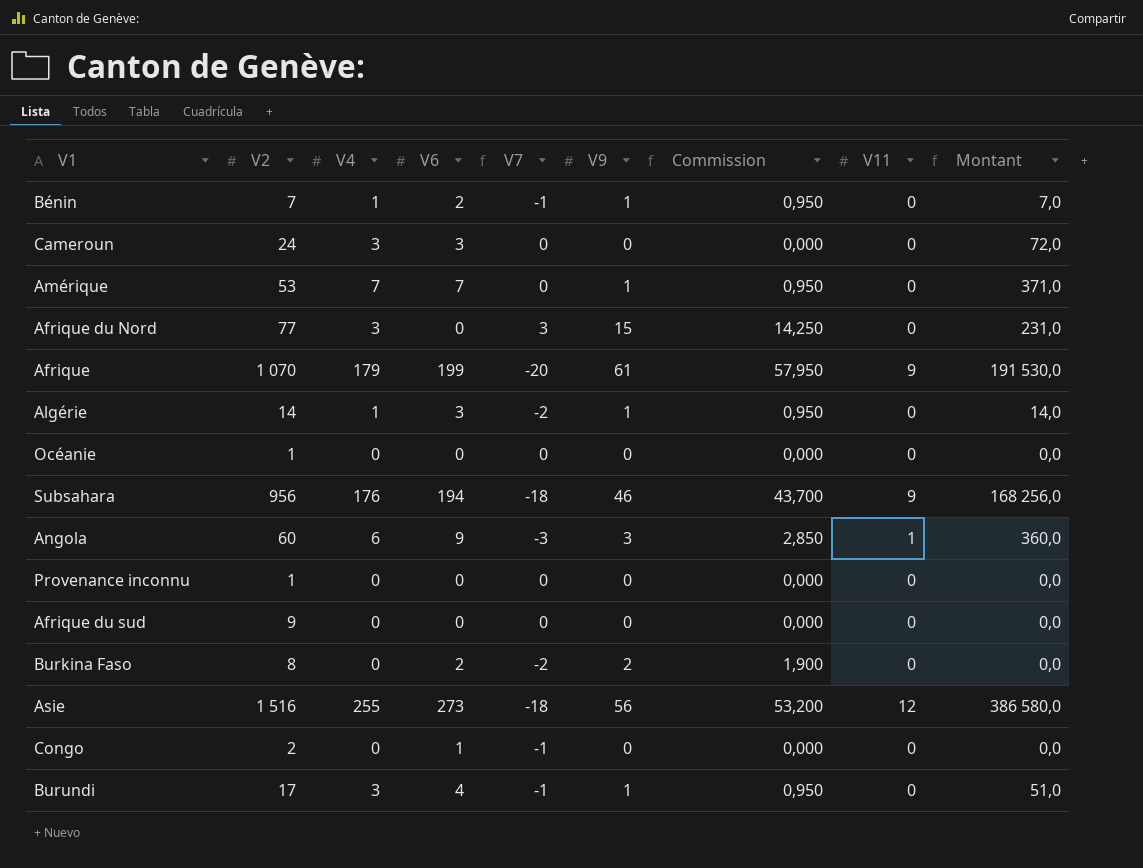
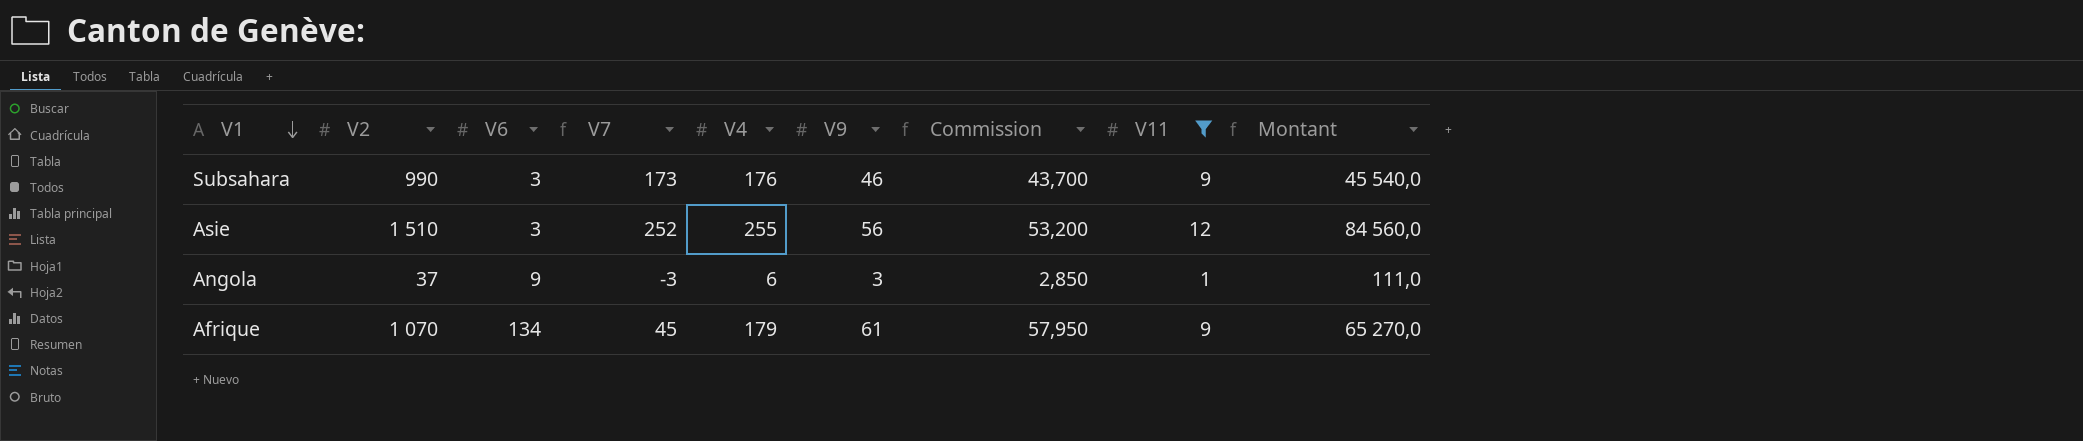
filter: none -> V11 != 0
row order: none -> V1 descending
column V4 | position: 3 -> 5
column Montant | formula: [V2] * [V4] -> [V2] * [V9]
Subsahara | V2: 956 -> 990
Subsahara | V6: 194 -> 3
Subsahara | V7: -18 -> 173
Asie | V2: 1 516 -> 1 510
Asie | V6: 273 -> 3
Asie | V7: -18 -> 252
Angola | V2: 60 -> 37
Afrique | V6: 199 -> 134
Afrique | V7: -20 -> 45

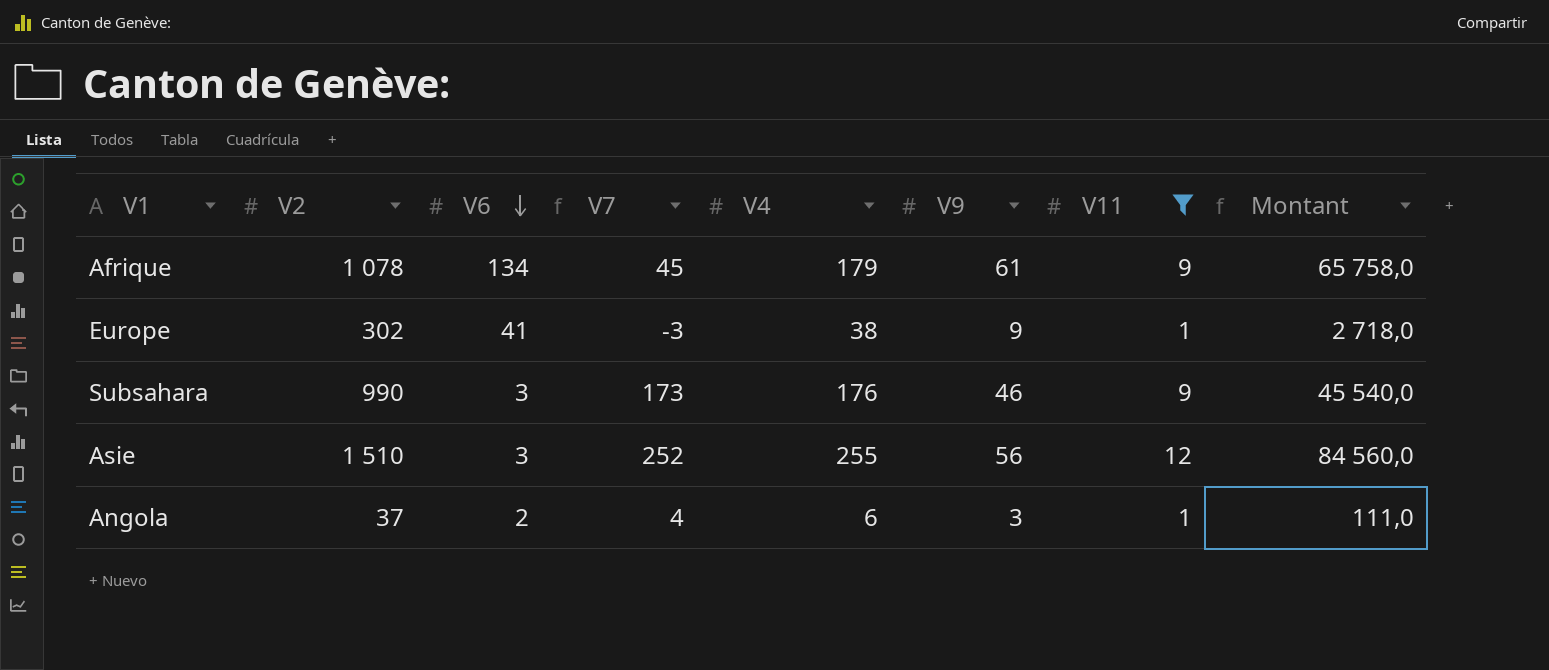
row order: V1 descending -> V6 descending
column Commission | formula: [V9] * 0,95 -> none
Afrique | V2: 1 070 -> 1 078
Afrique | Montant: 65 270,0 -> 65 758,0
row Europe: none -> 302 | 41 | -3 | 38 | 9 | 1 | 2 718,0
Angola | V6: 9 -> 2
Angola | V7: -3 -> 4

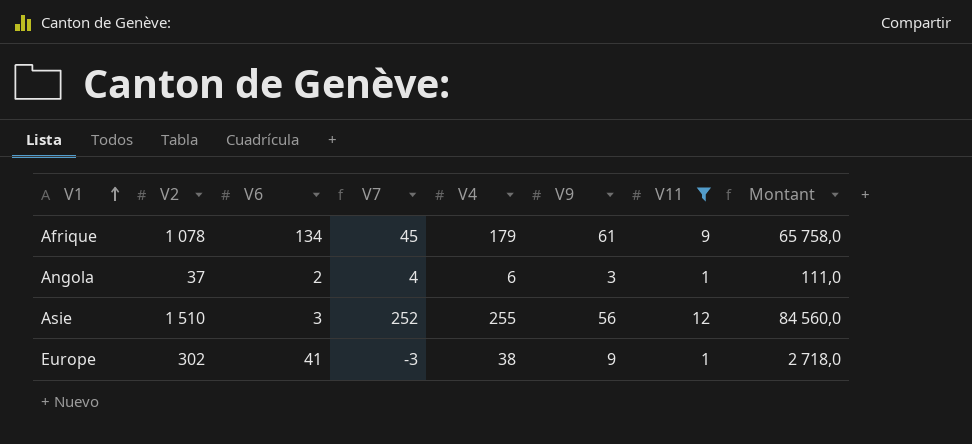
row order: V6 descending -> V1 ascending
row Subsahara: 990 | 3 | 173 | 176 | 46 | 9 | 45 540,0 -> none

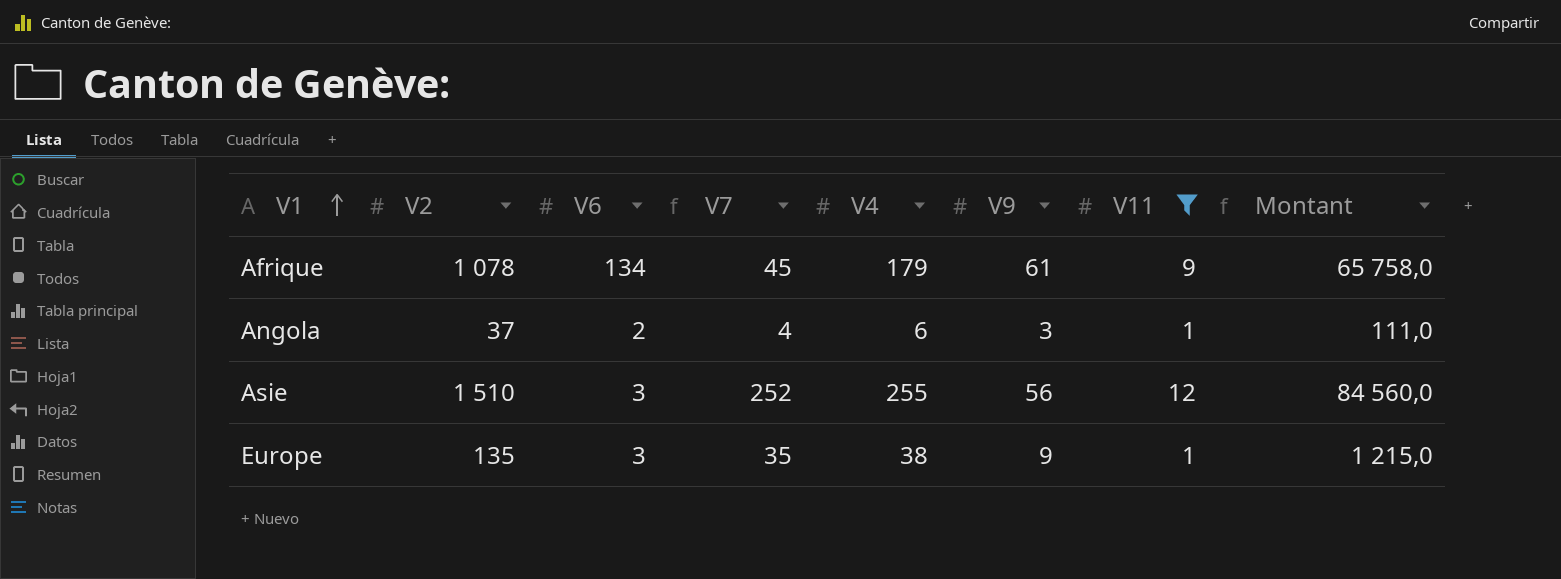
Europe | V2: 302 -> 135
Europe | V6: 41 -> 3
Europe | V7: -3 -> 35
Europe | Montant: 2 718,0 -> 1 215,0

